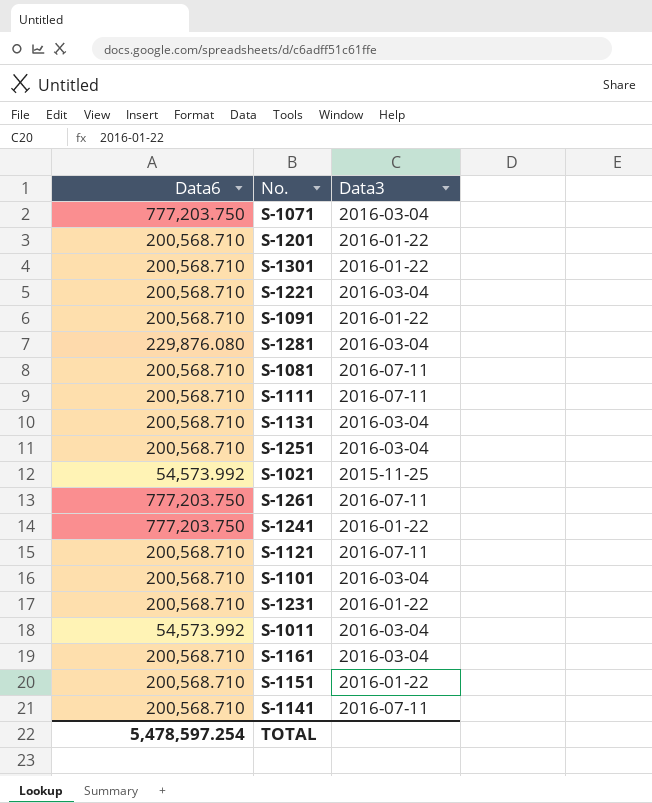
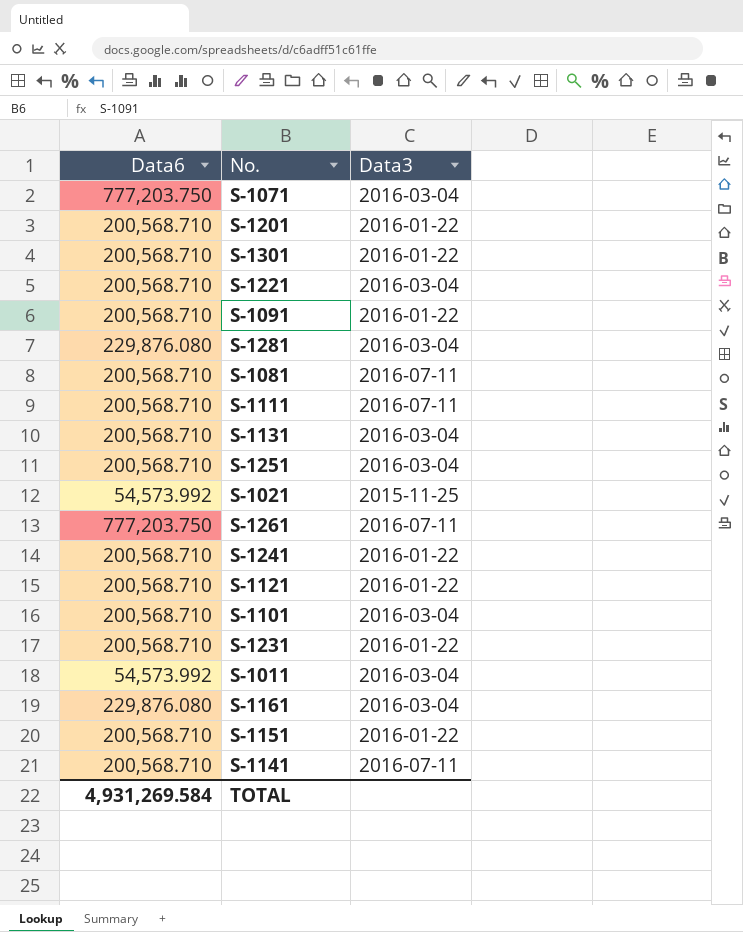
S-1241 | Data6: 777,203.750 -> 200,568.710
S-1121 | Data3: 2016-07-11 -> 2016-01-22
S-1161 | Data6: 200,568.710 -> 229,876.080
TOTAL | Data6: 5,478,597.254 -> 4,931,269.584

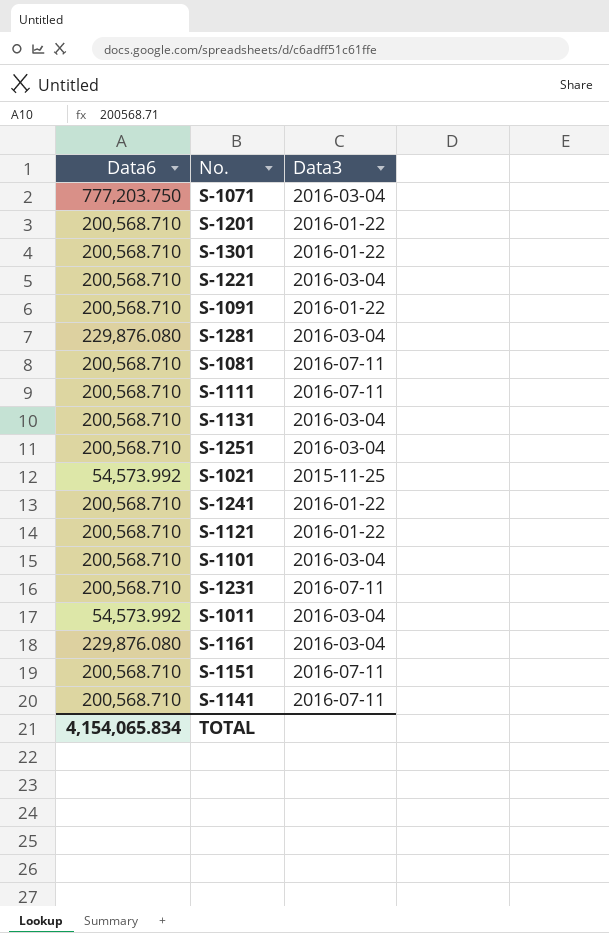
row S-1261: 777,203.750 | 2016-07-11 -> none
S-1231 | Data3: 2016-01-22 -> 2016-07-11
S-1151 | Data3: 2016-01-22 -> 2016-07-11
TOTAL | Data6: 4,931,269.584 -> 4,154,065.834

